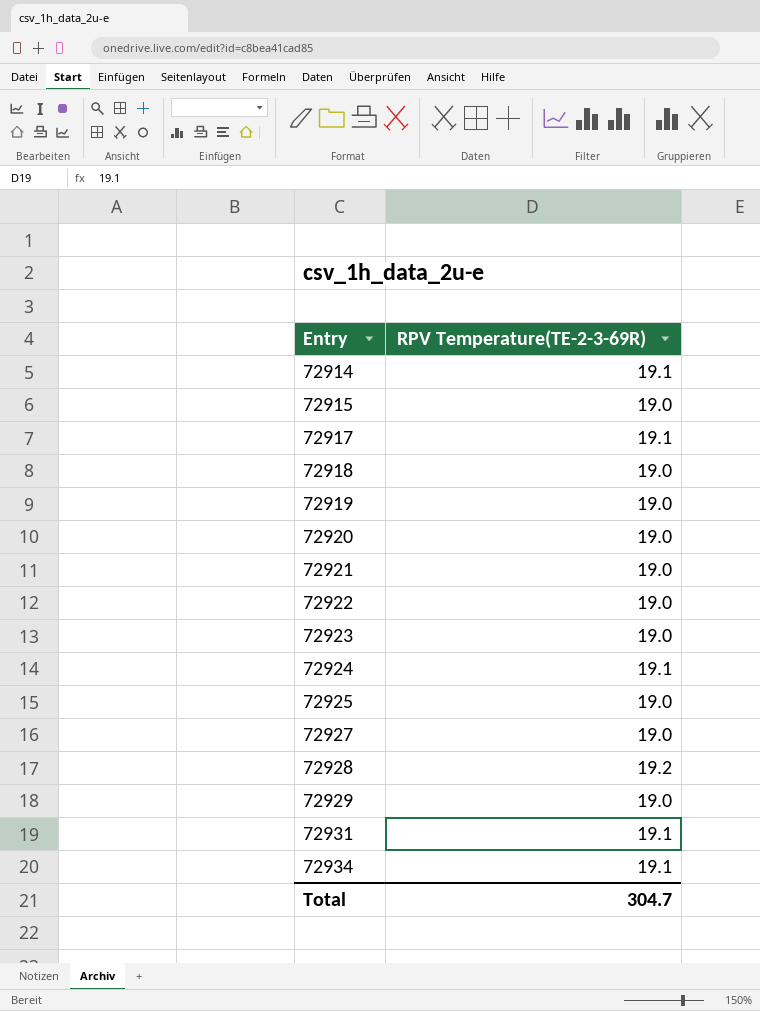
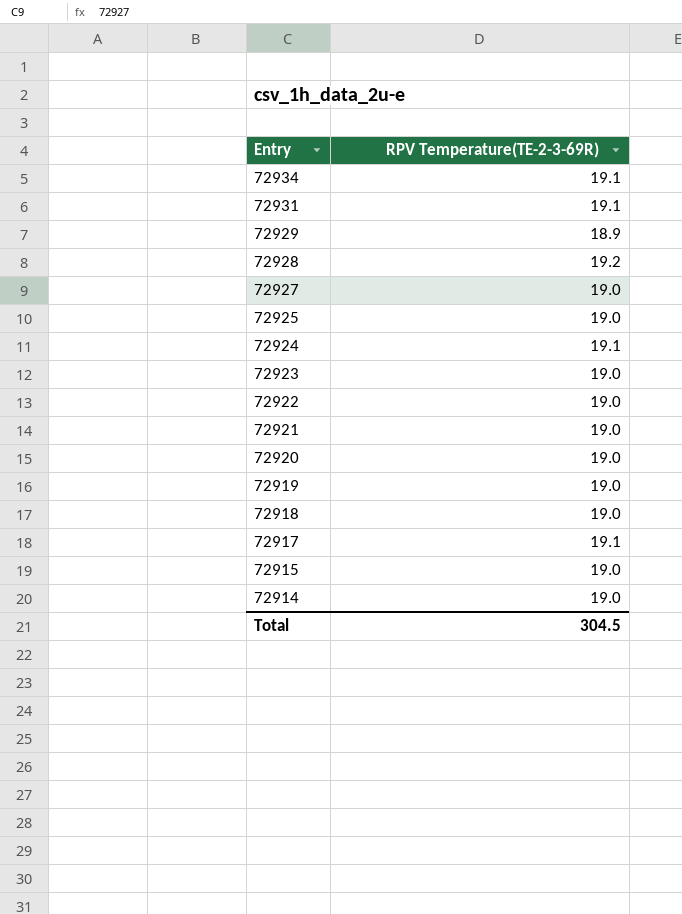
row order: Entry ascending -> Entry descending
72929 | RPV Temperature(TE-2-3-69R): 19.0 -> 18.9
72914 | RPV Temperature(TE-2-3-69R): 19.1 -> 19.0
Total | RPV Temperature(TE-2-3-69R): 304.7 -> 304.5

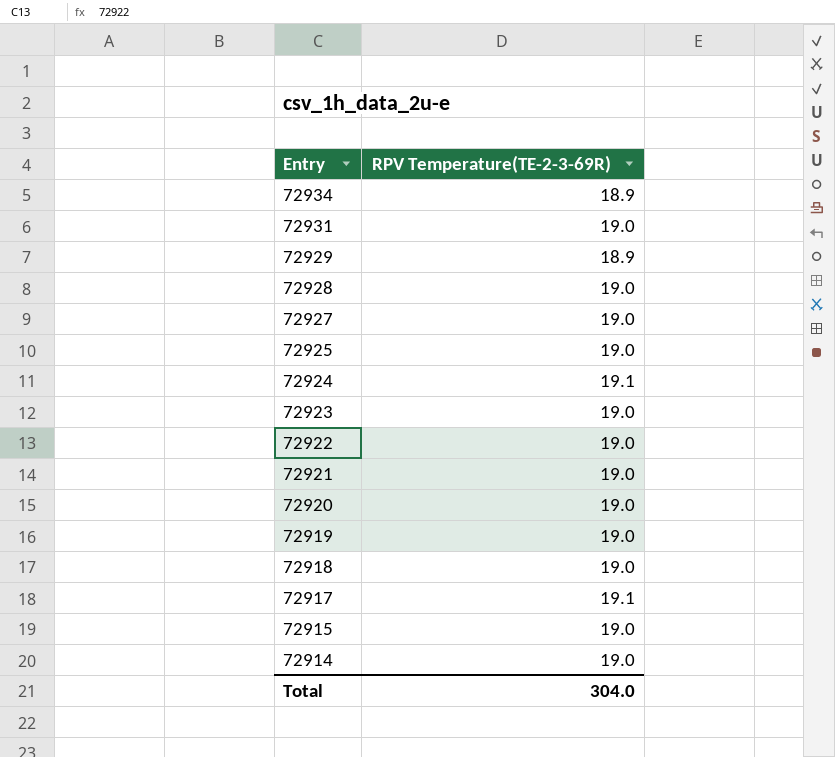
72934 | RPV Temperature(TE-2-3-69R): 19.1 -> 18.9
72931 | RPV Temperature(TE-2-3-69R): 19.1 -> 19.0
72928 | RPV Temperature(TE-2-3-69R): 19.2 -> 19.0
Total | RPV Temperature(TE-2-3-69R): 304.5 -> 304.0

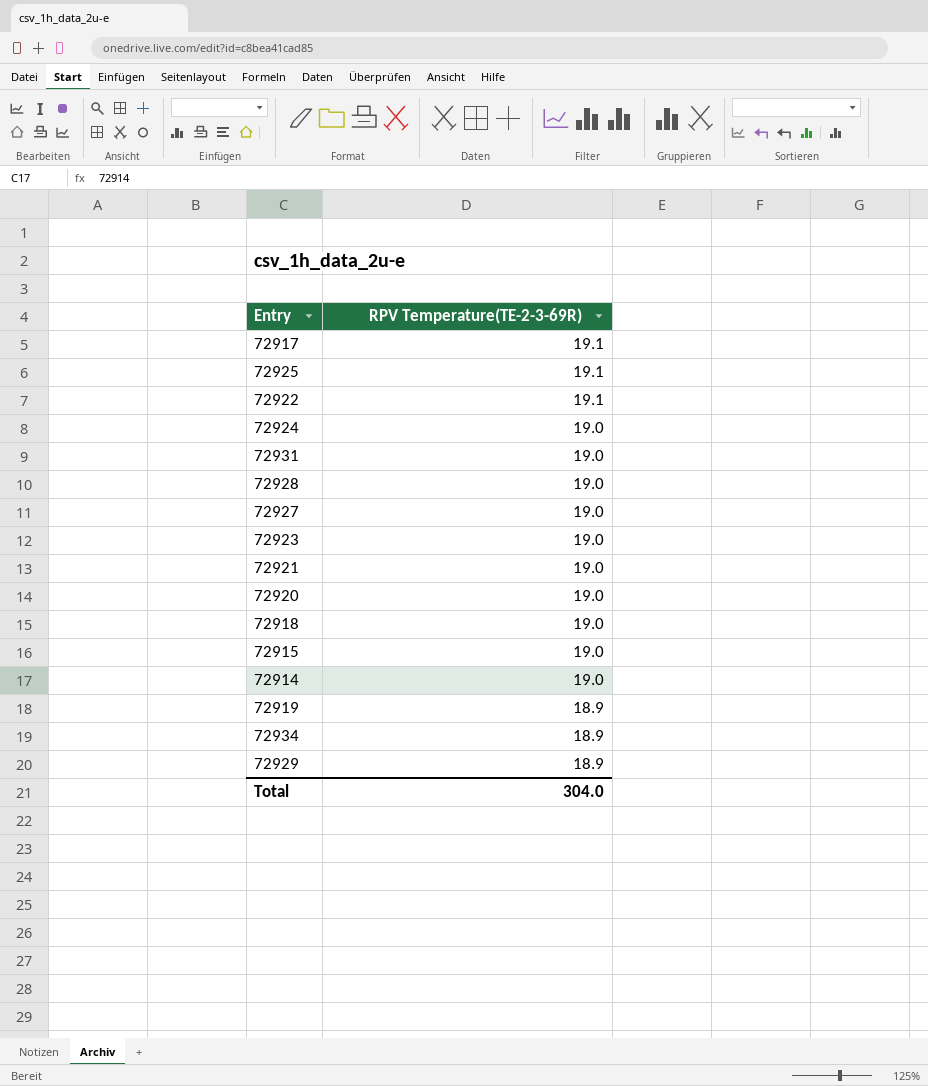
row order: Entry descending -> RPV Temperature(TE-2-3-69R) descending
72925 | RPV Temperature(TE-2-3-69R): 19.0 -> 19.1
72922 | RPV Temperature(TE-2-3-69R): 19.0 -> 19.1
72924 | RPV Temperature(TE-2-3-69R): 19.1 -> 19.0
72919 | RPV Temperature(TE-2-3-69R): 19.0 -> 18.9

